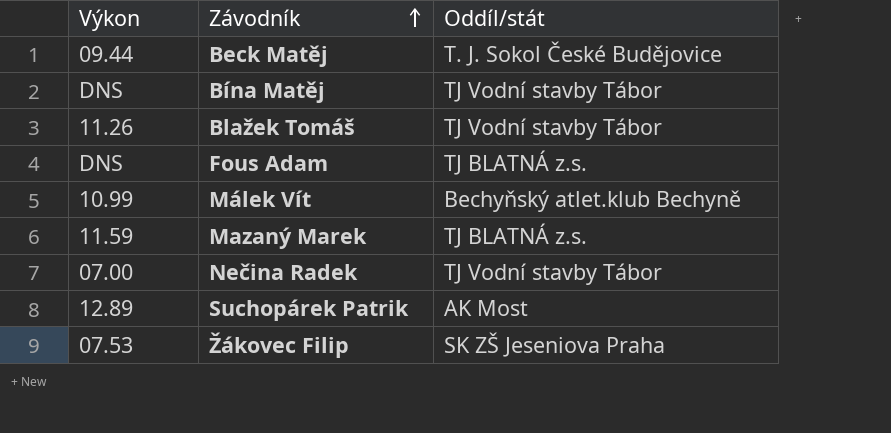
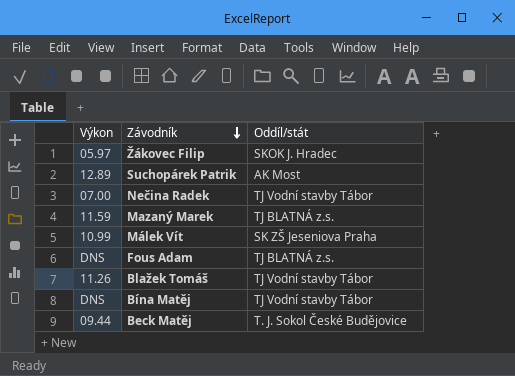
row order: Závodník ascending -> Závodník descending
Žákovec Filip | Výkon: 07.53 -> 05.97
Žákovec Filip | Oddíl/stát: SK ZŠ Jeseniova Praha -> SKOK J. Hradec
Málek Vít | Oddíl/stát: Bechyňský atlet.klub Bechyně -> SK ZŠ Jeseniova Praha

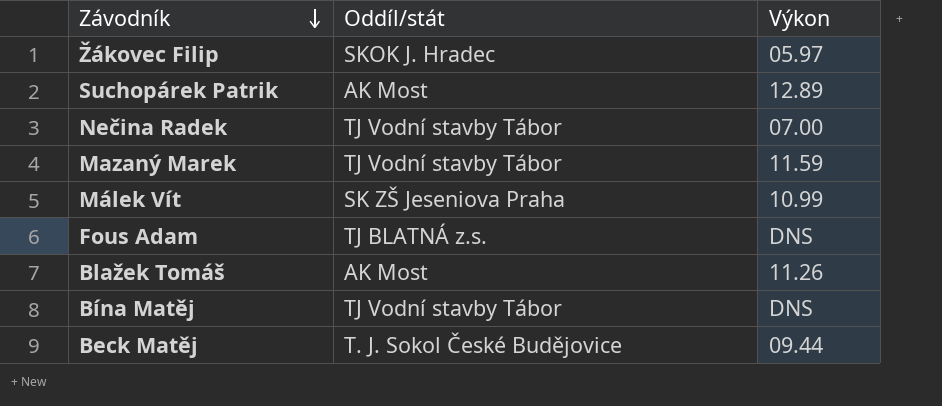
column Výkon | position: 1 -> 3
Mazaný Marek | Oddíl/stát: TJ BLATNÁ z.s. -> TJ Vodní stavby Tábor
Blažek Tomáš | Oddíl/stát: TJ Vodní stavby Tábor -> AK Most

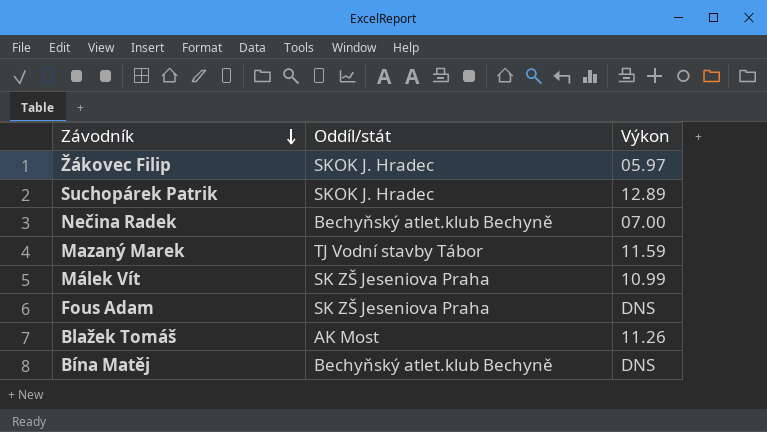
row Beck Matěj: T. J. Sokol České Budějovice | 09.44 -> none
Suchopárek Patrik | Oddíl/stát: AK Most -> SKOK J. Hradec
Nečina Radek | Oddíl/stát: TJ Vodní stavby Tábor -> Bechyňský atlet.klub Bechyně
Fous Adam | Oddíl/stát: TJ BLATNÁ z.s. -> SK ZŠ Jeseniova Praha
Bína Matěj | Oddíl/stát: TJ Vodní stavby Tábor -> Bechyňský atlet.klub Bechyně

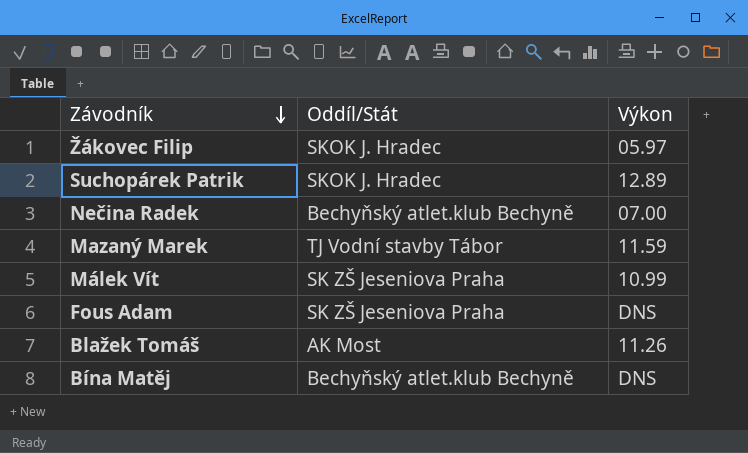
column name: Oddíl/stát -> Oddíl/Stát

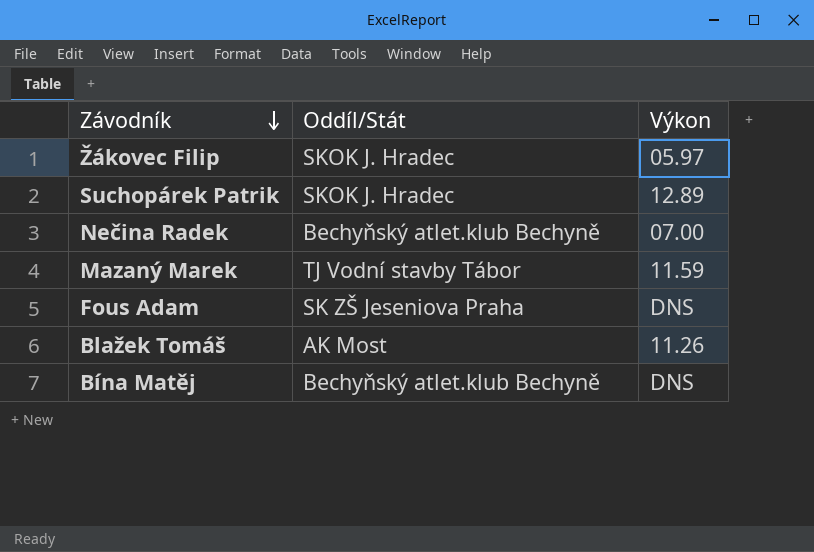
row Málek Vít: SK ZŠ Jeseniova Praha | 10.99 -> none

